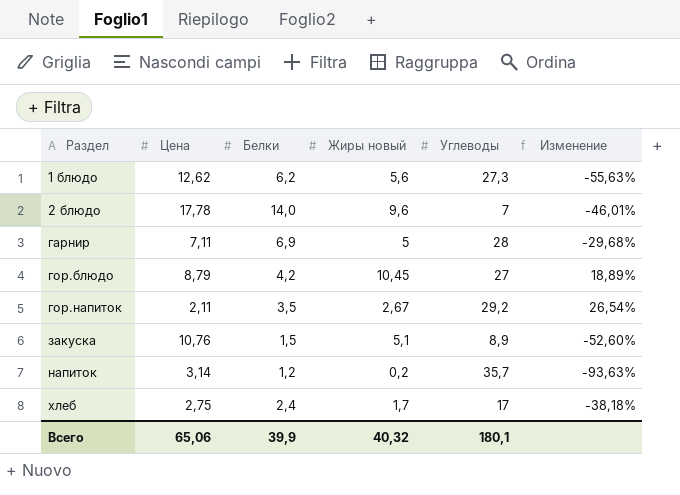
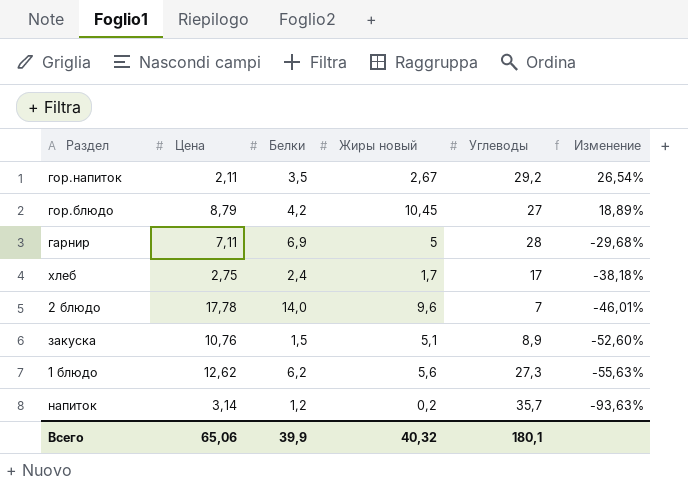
row order: Раздел ascending -> Изменение descending

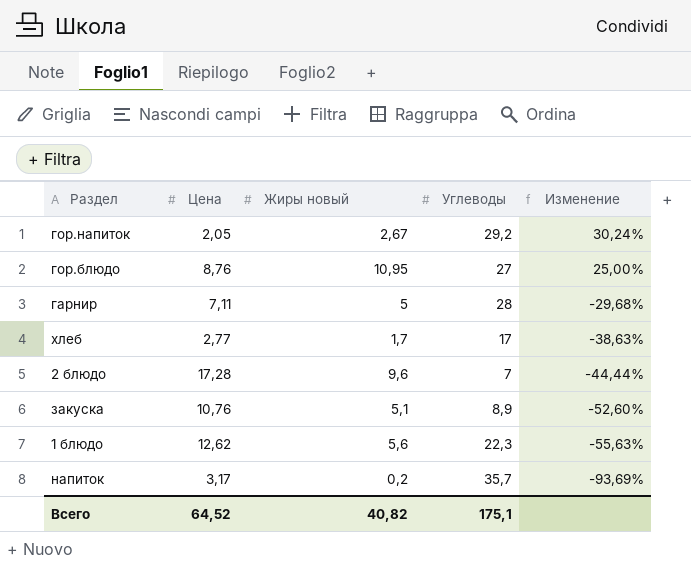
column Белки | position: 3 -> none
гор.напиток | Цена: 2,11 -> 2,05
гор.напиток | Изменение: 26,54% -> 30,24%
гор.блюдо | Цена: 8,79 -> 8,76
гор.блюдо | Жиры новый: 10,45 -> 10,95
гор.блюдо | Изменение: 18,89% -> 25,00%
хлеб | Цена: 2,75 -> 2,77
хлеб | Изменение: -38,18% -> -38,63%
2 блюдо | Цена: 17,78 -> 17,28
2 блюдо | Изменение: -46,01% -> -44,44%
1 блюдо | Углеводы: 27,3 -> 22,3
напиток | Цена: 3,14 -> 3,17
напиток | Изменение: -93,63% -> -93,69%
Всего | Цена: 65,06 -> 64,52
Всего | Жиры новый: 40,32 -> 40,82
Всего | Углеводы: 180,1 -> 175,1

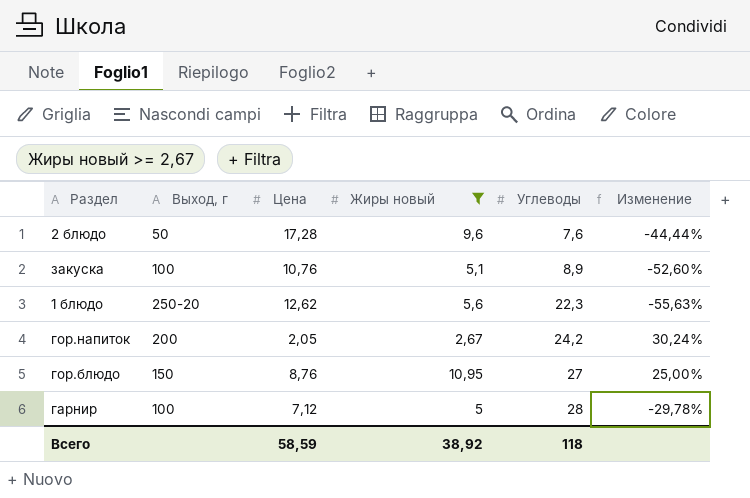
filter: none -> Жиры новый >= 2,67
row order: Изменение descending -> Углеводы ascending
column Выход, г | position: none -> 2
2 блюдо | Углеводы: 7 -> 7,6
гор.напиток | Углеводы: 29,2 -> 24,2
гарнир | Цена: 7,11 -> 7,12
гарнир | Изменение: -29,68% -> -29,78%
Всего | Цена: 64,52 -> 58,59
Всего | Жиры новый: 40,82 -> 38,92
Всего | Углеводы: 175,1 -> 118

